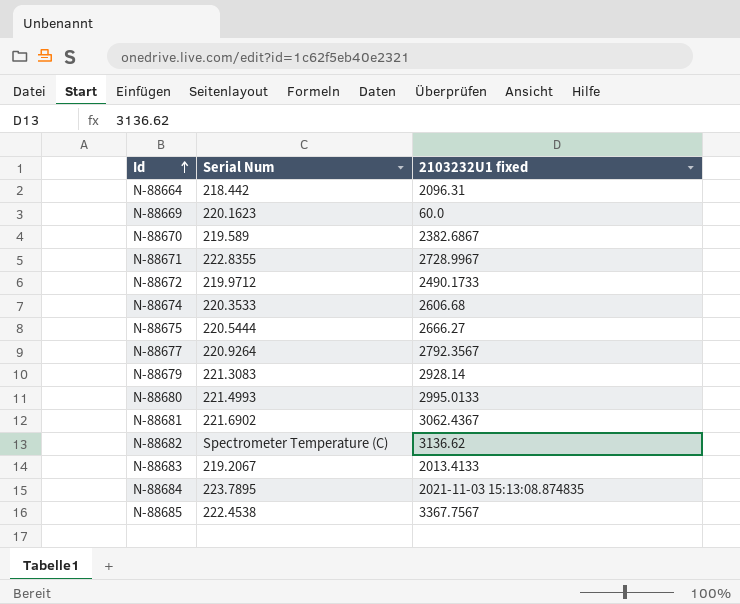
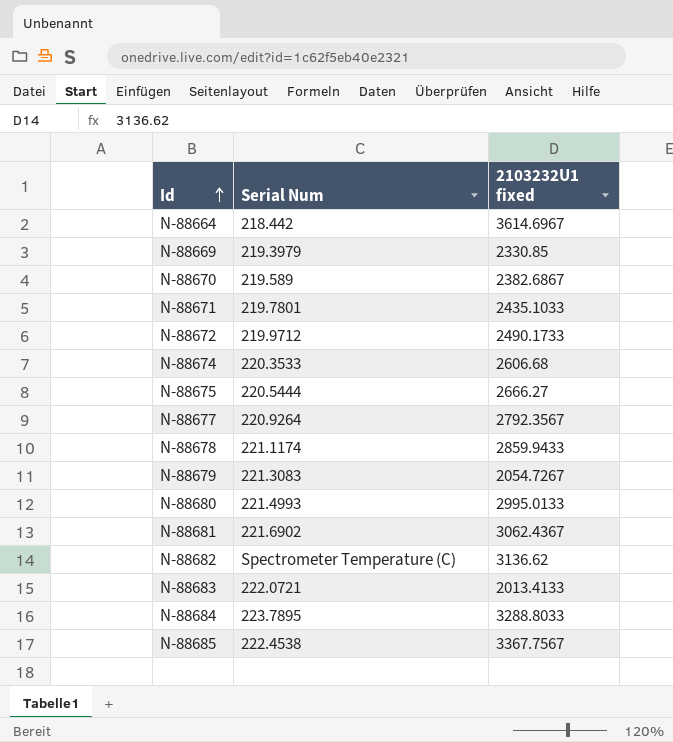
N-88664 | 2103232U1 fixed: 2096.31 -> 3614.6967
N-88669 | Serial Num: 220.1623 -> 219.3979
N-88669 | 2103232U1 fixed: 60.0 -> 2330.85
N-88671 | Serial Num: 222.8355 -> 219.7801
N-88671 | 2103232U1 fixed: 2728.9967 -> 2435.1033
row N-88678: none -> 221.1174 | 2859.9433
N-88679 | 2103232U1 fixed: 2928.14 -> 2054.7267
N-88683 | Serial Num: 219.2067 -> 222.0721
N-88684 | 2103232U1 fixed: 2021-11-03 15:13:08.874835 -> 3288.8033

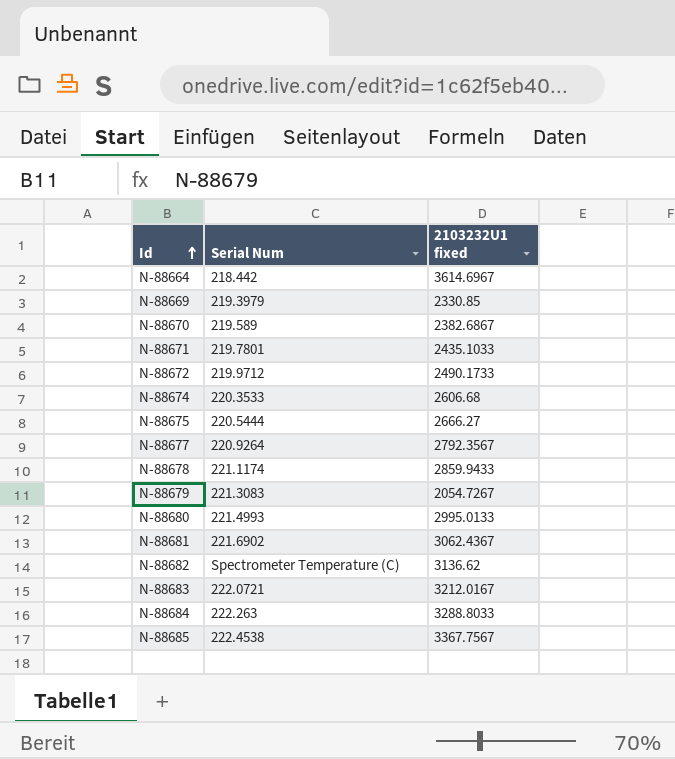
N-88683 | 2103232U1 fixed: 2013.4133 -> 3212.0167
N-88684 | Serial Num: 223.7895 -> 222.263

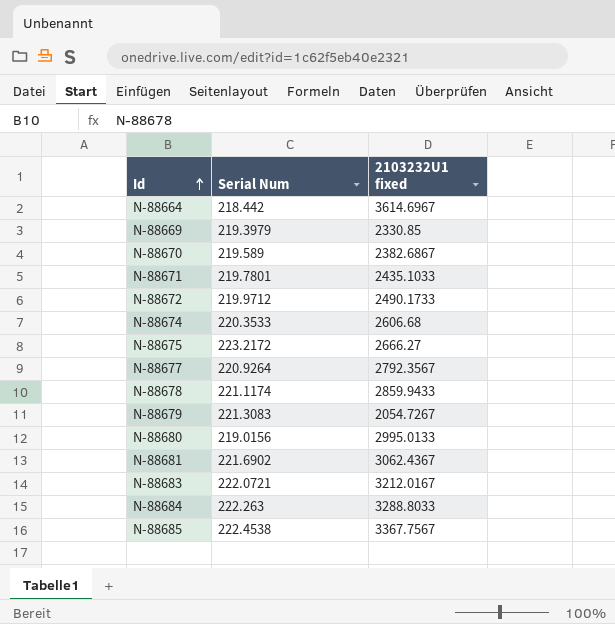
row N-88682: Spectrometer Temperature (C) | 3136.62 -> none
N-88675 | Serial Num: 220.5444 -> 223.2172
N-88680 | Serial Num: 221.4993 -> 219.0156

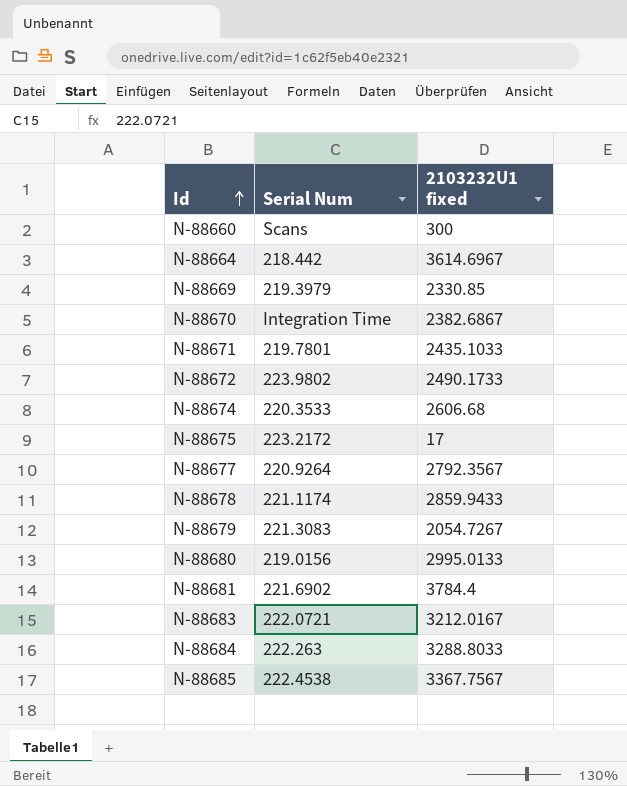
row N-88660: none -> Scans | 300
N-88670 | Serial Num: 219.589 -> Integration Time
N-88672 | Serial Num: 219.9712 -> 223.9802
N-88675 | 2103232U1 fixed: 2666.27 -> 17
N-88681 | 2103232U1 fixed: 3062.4367 -> 3784.4

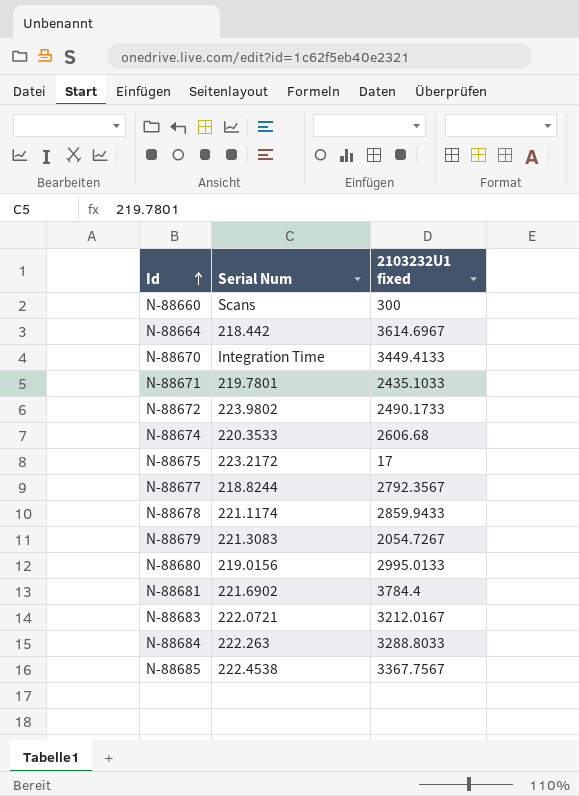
row N-88669: 219.3979 | 2330.85 -> none
N-88670 | 2103232U1 fixed: 2382.6867 -> 3449.4133
N-88677 | Serial Num: 220.9264 -> 218.8244

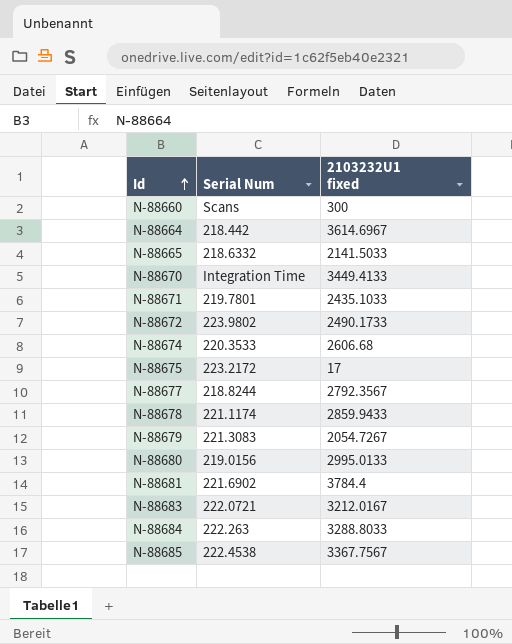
row N-88665: none -> 218.6332 | 2141.5033

